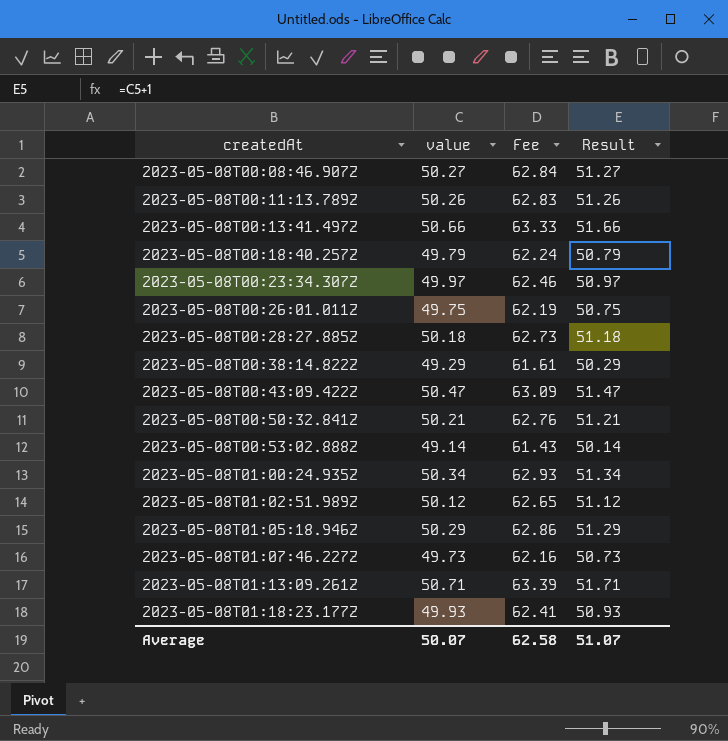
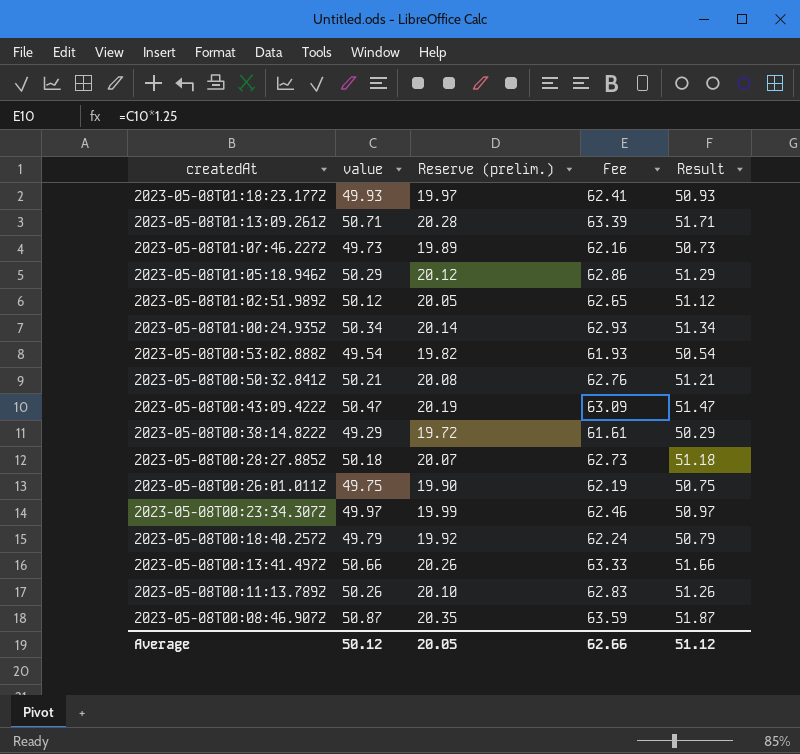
row order: createdAt ascending -> createdAt descending
column Reserve (prelim.) | formula: none -> [value] * 0.4
2023-05-08T00:53:02.888Z | value: 49.14 -> 49.54
2023-05-08T00:53:02.888Z | Fee: 61.43 -> 61.93
2023-05-08T00:53:02.888Z | Result: 50.14 -> 50.54
2023-05-08T00:08:46.907Z | value: 50.27 -> 50.87
2023-05-08T00:08:46.907Z | Fee: 62.84 -> 63.59
2023-05-08T00:08:46.907Z | Result: 51.27 -> 51.87
Average | value: 50.07 -> 50.12
Average | Fee: 62.58 -> 62.66
Average | Result: 51.07 -> 51.12

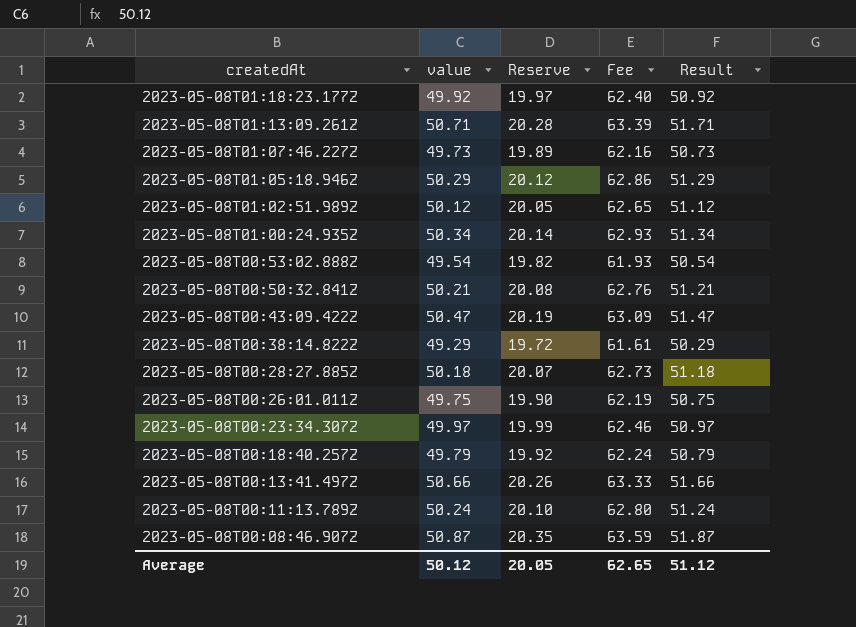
column name: Reserve (prelim.) -> Reserve
2023-05-08T01:18:23.177Z | value: 49.93 -> 49.92
2023-05-08T01:18:23.177Z | Fee: 62.41 -> 62.40
2023-05-08T01:18:23.177Z | Result: 50.93 -> 50.92
2023-05-08T00:11:13.789Z | value: 50.26 -> 50.24
2023-05-08T00:11:13.789Z | Fee: 62.83 -> 62.80
2023-05-08T00:11:13.789Z | Result: 51.26 -> 51.24
Average | Fee: 62.66 -> 62.65

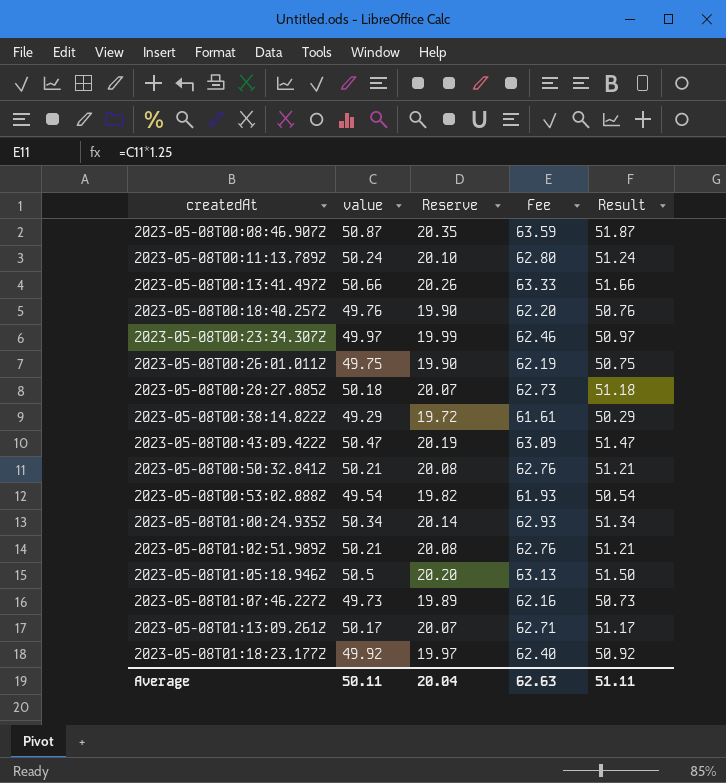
row order: createdAt descending -> createdAt ascending
2023-05-08T00:18:40.257Z | value: 49.79 -> 49.76
2023-05-08T00:18:40.257Z | Reserve: 19.92 -> 19.90
2023-05-08T00:18:40.257Z | Fee: 62.24 -> 62.20
2023-05-08T00:18:40.257Z | Result: 50.79 -> 50.76
2023-05-08T01:02:51.989Z | value: 50.12 -> 50.21
2023-05-08T01:02:51.989Z | Reserve: 20.05 -> 20.08
2023-05-08T01:02:51.989Z | Fee: 62.65 -> 62.76
2023-05-08T01:02:51.989Z | Result: 51.12 -> 51.21
2023-05-08T01:05:18.946Z | value: 50.29 -> 50.5
2023-05-08T01:05:18.946Z | Reserve: 20.12 -> 20.20
2023-05-08T01:05:18.946Z | Fee: 62.86 -> 63.13
2023-05-08T01:05:18.946Z | Result: 51.29 -> 51.50
2023-05-08T01:13:09.261Z | value: 50.71 -> 50.17
2023-05-08T01:13:09.261Z | Reserve: 20.28 -> 20.07
2023-05-08T01:13:09.261Z | Fee: 63.39 -> 62.71
2023-05-08T01:13:09.261Z | Result: 51.71 -> 51.17
Average | value: 50.12 -> 50.11
Average | Reserve: 20.05 -> 20.04
Average | Fee: 62.65 -> 62.63
Average | Result: 51.12 -> 51.11

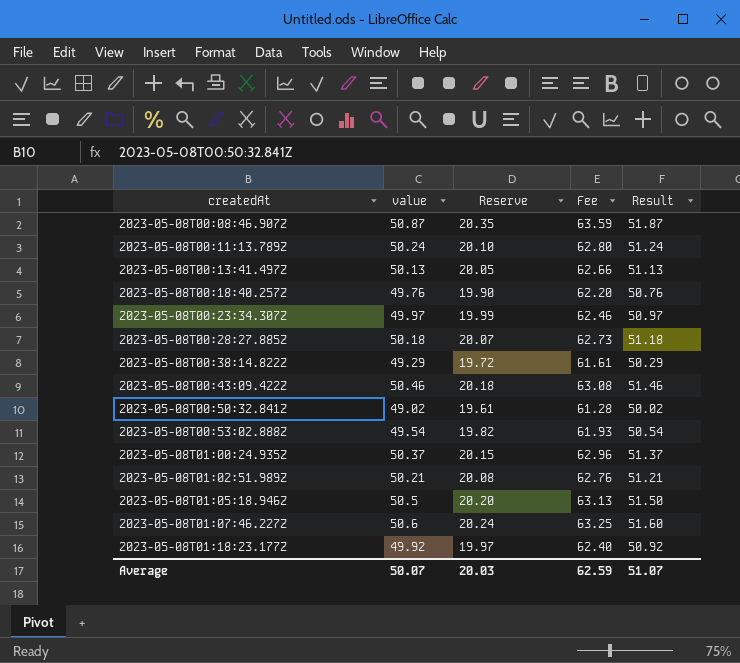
row 2023-05-08T00:26:01.011Z: 49.75 | 19.90 | 62.19 | 50.75 -> none
row 2023-05-08T01:13:09.261Z: 50.17 | 20.07 | 62.71 | 51.17 -> none
2023-05-08T00:13:41.497Z | value: 50.66 -> 50.13
2023-05-08T00:13:41.497Z | Reserve: 20.26 -> 20.05
2023-05-08T00:13:41.497Z | Fee: 63.33 -> 62.66
2023-05-08T00:13:41.497Z | Result: 51.66 -> 51.13
2023-05-08T00:43:09.422Z | value: 50.47 -> 50.46
2023-05-08T00:43:09.422Z | Reserve: 20.19 -> 20.18
2023-05-08T00:43:09.422Z | Fee: 63.09 -> 63.08
2023-05-08T00:43:09.422Z | Result: 51.47 -> 51.46
2023-05-08T00:50:32.841Z | value: 50.21 -> 49.02
2023-05-08T00:50:32.841Z | Reserve: 20.08 -> 19.61
2023-05-08T00:50:32.841Z | Fee: 62.76 -> 61.28
2023-05-08T00:50:32.841Z | Result: 51.21 -> 50.02
2023-05-08T01:00:24.935Z | value: 50.34 -> 50.37
2023-05-08T01:00:24.935Z | Reserve: 20.14 -> 20.15
2023-05-08T01:00:24.935Z | Fee: 62.93 -> 62.96
2023-05-08T01:00:24.935Z | Result: 51.34 -> 51.37
2023-05-08T01:07:46.227Z | value: 49.73 -> 50.6
2023-05-08T01:07:46.227Z | Reserve: 19.89 -> 20.24
2023-05-08T01:07:46.227Z | Fee: 62.16 -> 63.25
2023-05-08T01:07:46.227Z | Result: 50.73 -> 51.60
Average | value: 50.11 -> 50.07
Average | Reserve: 20.04 -> 20.03
Average | Fee: 62.63 -> 62.59
Average | Result: 51.11 -> 51.07

